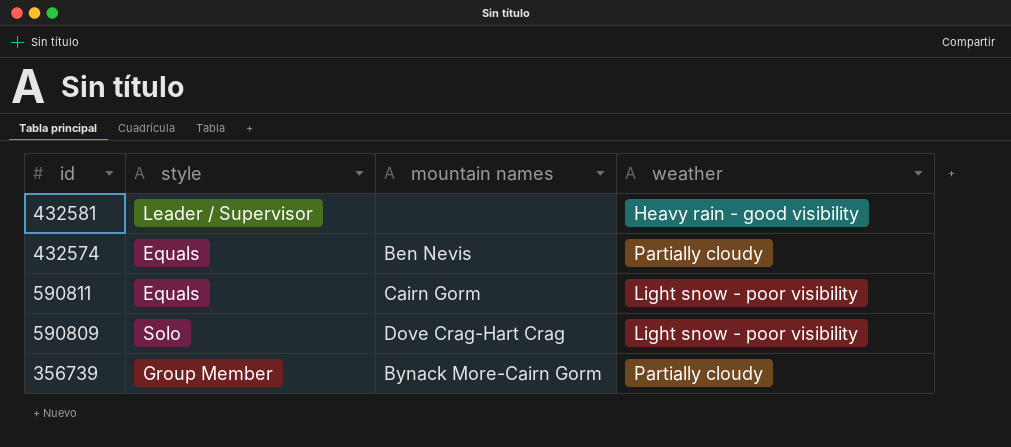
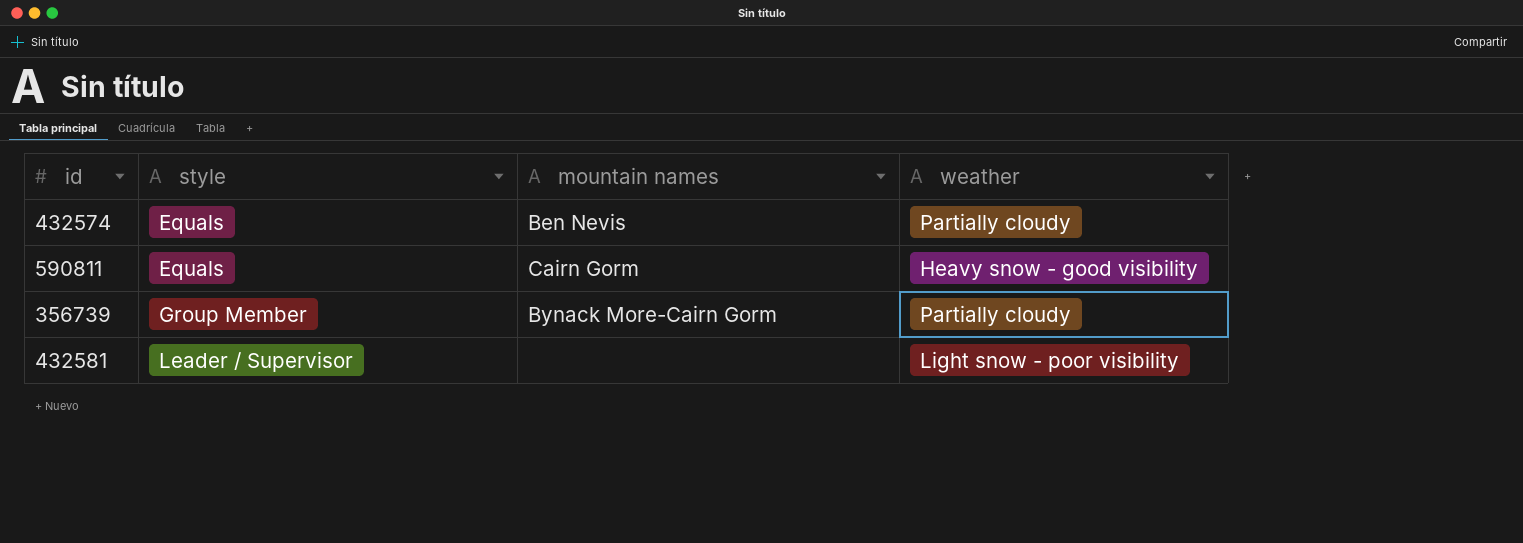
row order: none -> style ascending
row 590809: Solo | Dove Crag-Hart Crag | Light snow - poor visibility -> none
590811 | weather: Light snow - poor visibility -> Heavy snow - good visibility
432581 | weather: Heavy rain - good visibility -> Light snow - poor visibility

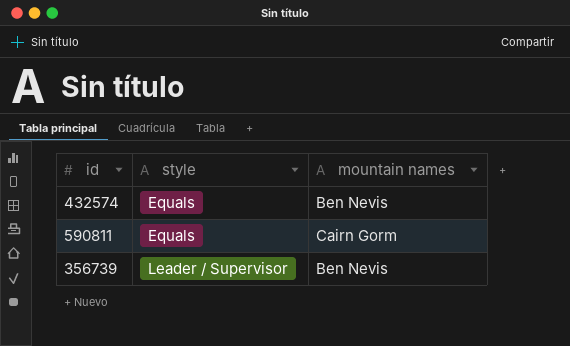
column weather | position: 4 -> none
row 432581: Leader / Supervisor | none | Light snow - poor visibility -> none
356739 | style: Group Member -> Leader / Supervisor
356739 | mountain names: Bynack More-Cairn Gorm -> Ben Nevis

